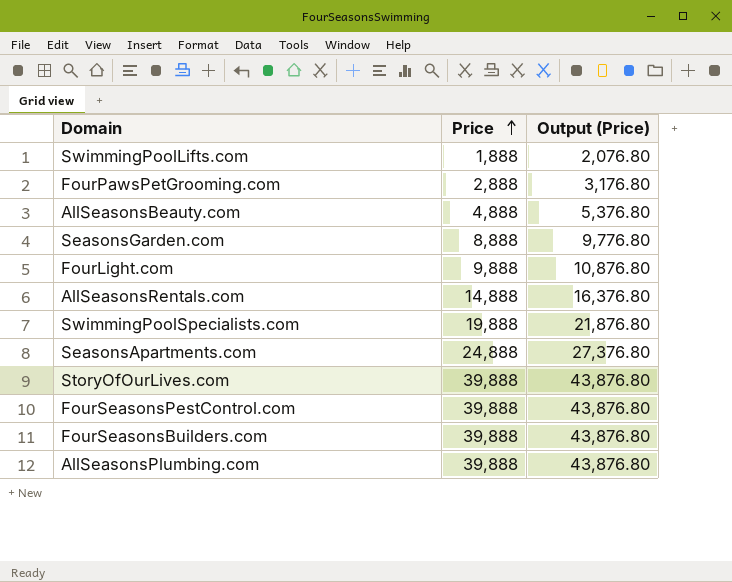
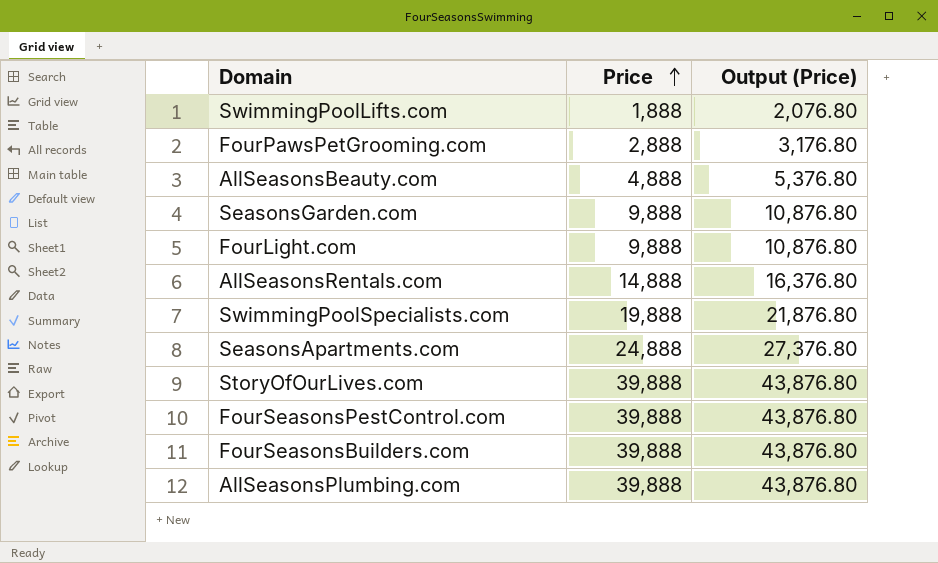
SeasonsGarden.com | Price: 8,888 -> 9,888
SeasonsGarden.com | Output (Price): 9,776.80 -> 10,876.80

